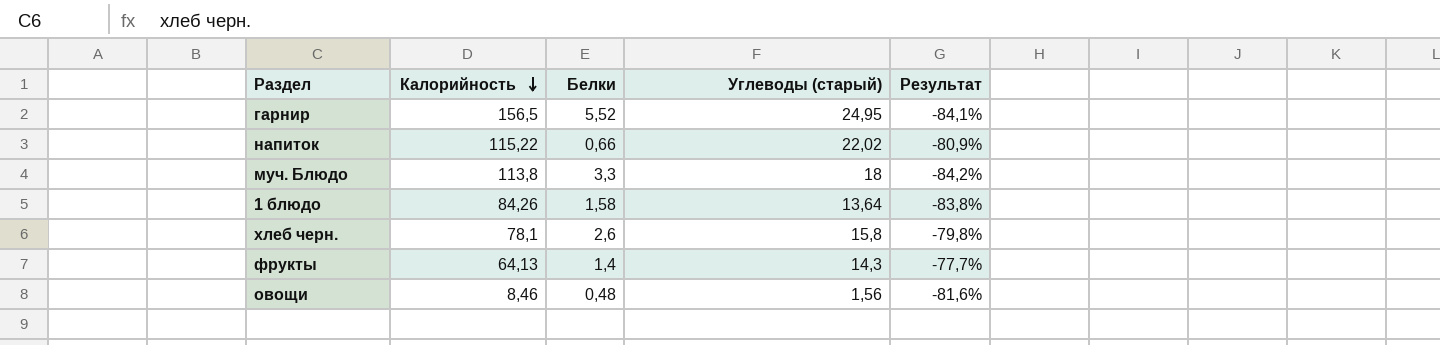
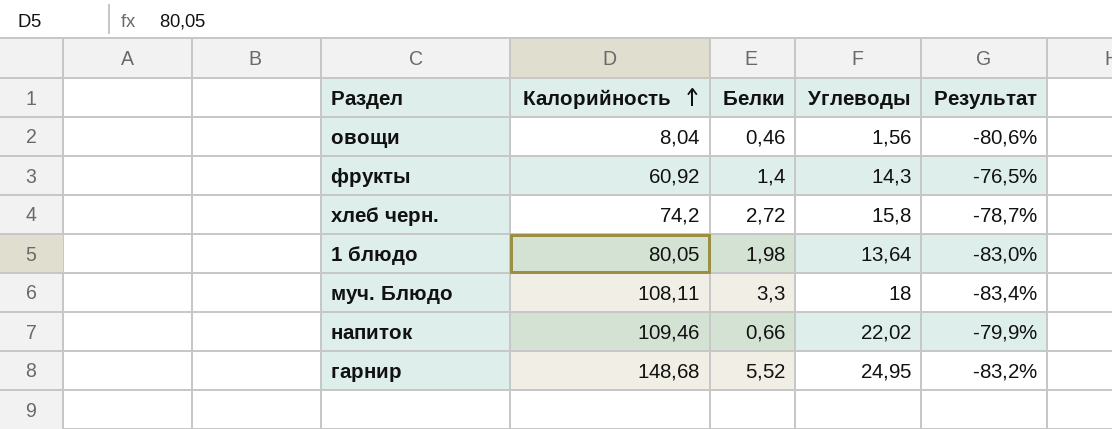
row order: Калорийность descending -> Калорийность ascending
column name: Углеводы (старый) -> Углеводы
овощи | Калорийность: 8,46 -> 8,04
овощи | Белки: 0,48 -> 0,46
овощи | Результат: -81,6% -> -80,6%
фрукты | Калорийность: 64,13 -> 60,92
фрукты | Результат: -77,7% -> -76,5%
хлеб черн. | Калорийность: 78,1 -> 74,2
хлеб черн. | Белки: 2,6 -> 2,72
хлеб черн. | Результат: -79,8% -> -78,7%
1 блюдо | Калорийность: 84,26 -> 80,05
1 блюдо | Белки: 1,58 -> 1,98
1 блюдо | Результат: -83,8% -> -83,0%
муч. Блюдо | Калорийность: 113,8 -> 108,11
муч. Блюдо | Результат: -84,2% -> -83,4%
напиток | Калорийность: 115,22 -> 109,46
напиток | Результат: -80,9% -> -79,9%
гарнир | Калорийность: 156,5 -> 148,68
гарнир | Результат: -84,1% -> -83,2%

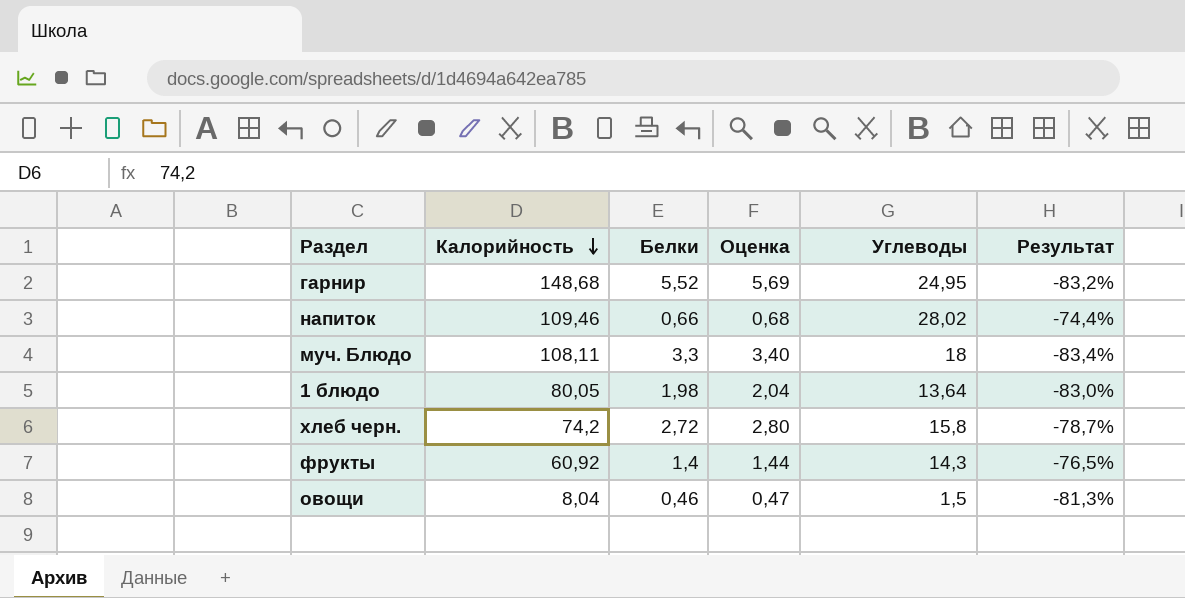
row order: Калорийность ascending -> Калорийность descending
column Оценка | formula: none -> [Белки] * 1,03
напиток | Углеводы: 22,02 -> 28,02
напиток | Результат: -79,9% -> -74,4%
овощи | Углеводы: 1,56 -> 1,5
овощи | Результат: -80,6% -> -81,3%

